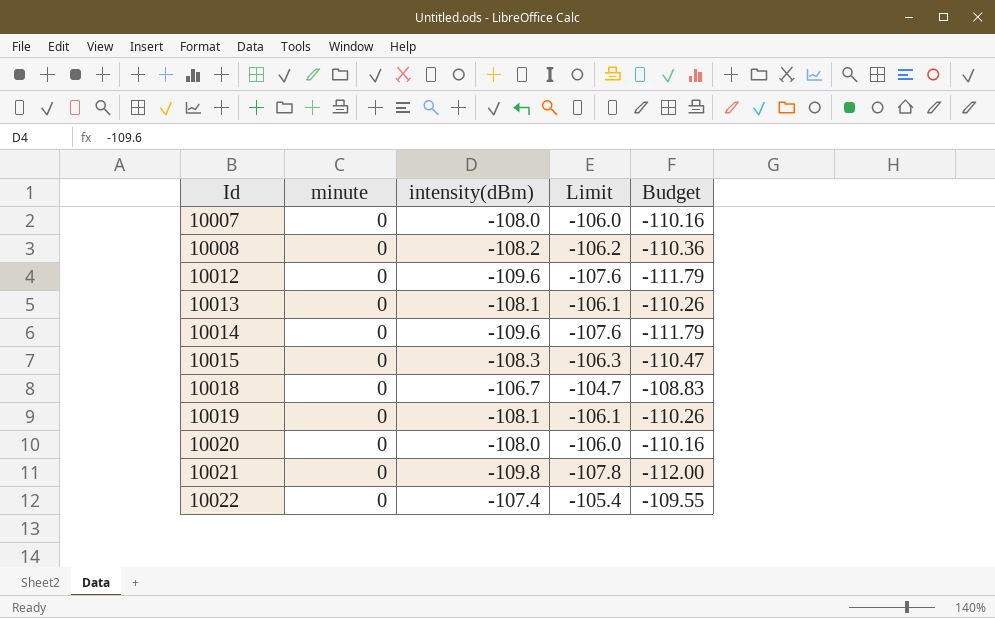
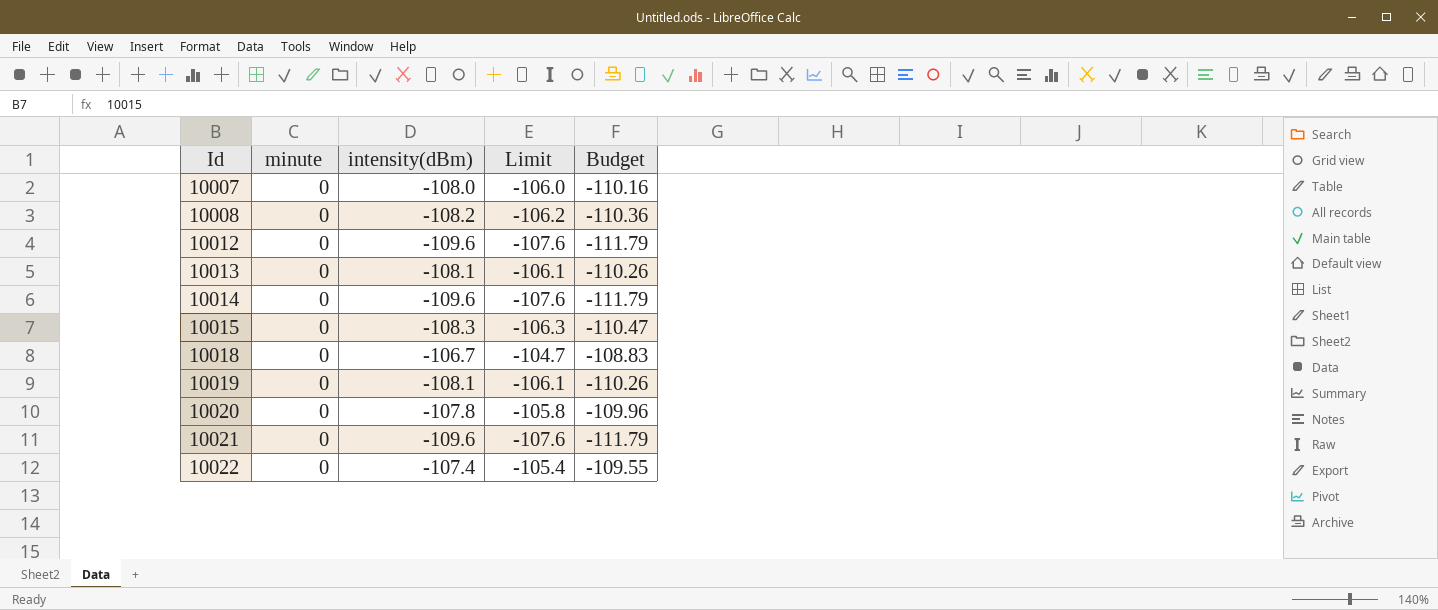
10020 | intensity(dBm): -108.0 -> -107.8
10020 | Limit: -106.0 -> -105.8
10020 | Budget: -110.16 -> -109.96
10021 | intensity(dBm): -109.8 -> -109.6
10021 | Limit: -107.8 -> -107.6
10021 | Budget: -112.00 -> -111.79

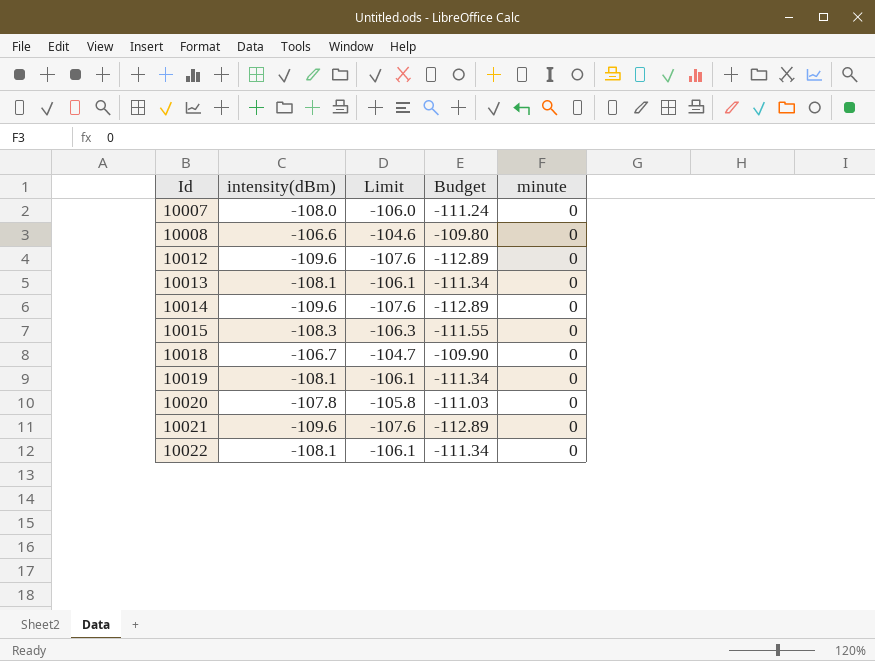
column Budget | formula: [intensity(dBm)] * 1.02 -> [intensity(dBm)] * 1.03
column minute | position: 2 -> 5
10008 | intensity(dBm): -108.2 -> -106.6
10008 | Limit: -106.2 -> -104.6
10022 | intensity(dBm): -107.4 -> -108.1
10022 | Limit: -105.4 -> -106.1

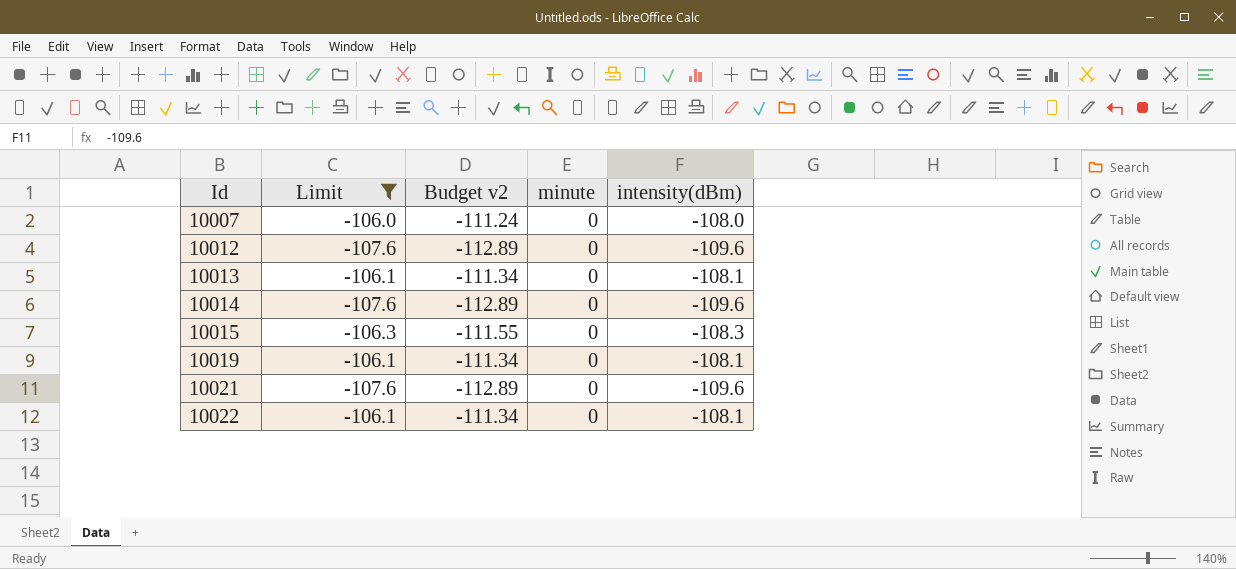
filter: none -> Limit <= -106.0
column name: Budget -> Budget v2
column intensity(dBm) | position: 2 -> 5

